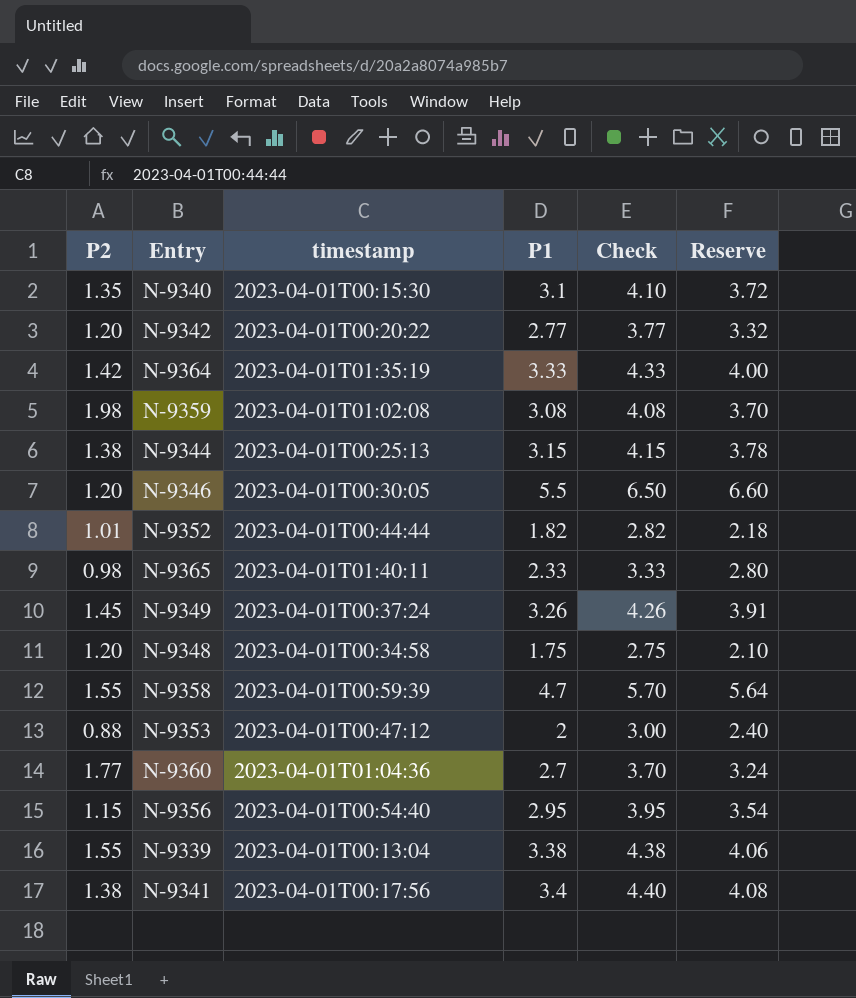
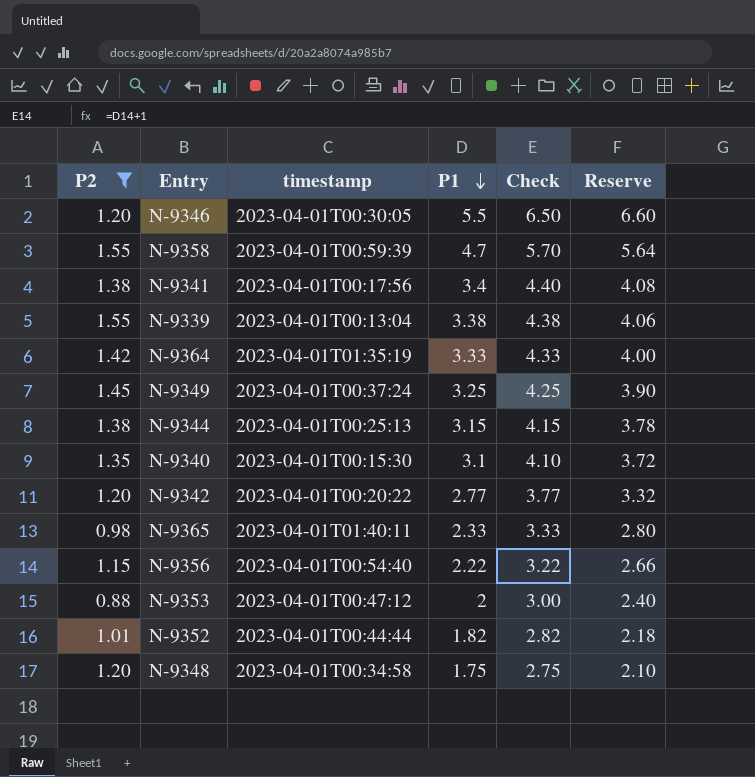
filter: none -> P2 <= 1.55
row order: none -> P1 descending
N-9349 | P1: 3.26 -> 3.25
N-9349 | Check: 4.26 -> 4.25
N-9349 | Reserve: 3.91 -> 3.90
N-9356 | P1: 2.95 -> 2.22
N-9356 | Check: 3.95 -> 3.22
N-9356 | Reserve: 3.54 -> 2.66

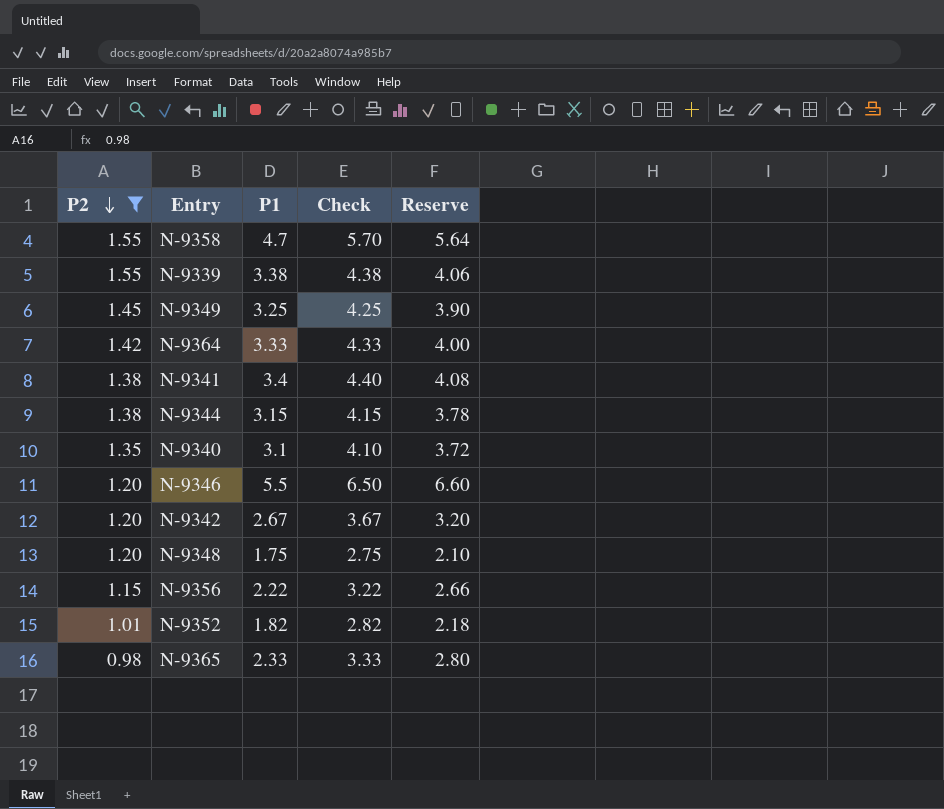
row order: P1 descending -> P2 descending
column timestamp | position: 3 -> none
row N-9353: 0.88 | 2023-04-01T00:47:12 | 2 | 3.00 | 2.40 -> none
N-9342 | P1: 2.77 -> 2.67
N-9342 | Check: 3.77 -> 3.67
N-9342 | Reserve: 3.32 -> 3.20

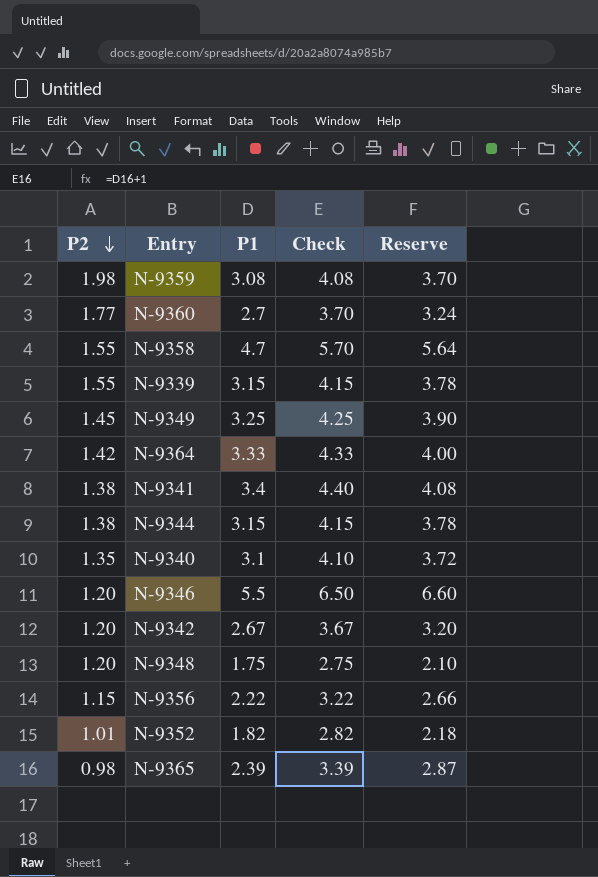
filter: P2 <= 1.55 -> none
N-9339 | P1: 3.38 -> 3.15
N-9339 | Check: 4.38 -> 4.15
N-9339 | Reserve: 4.06 -> 3.78
N-9365 | P1: 2.33 -> 2.39
N-9365 | Check: 3.33 -> 3.39
N-9365 | Reserve: 2.80 -> 2.87

